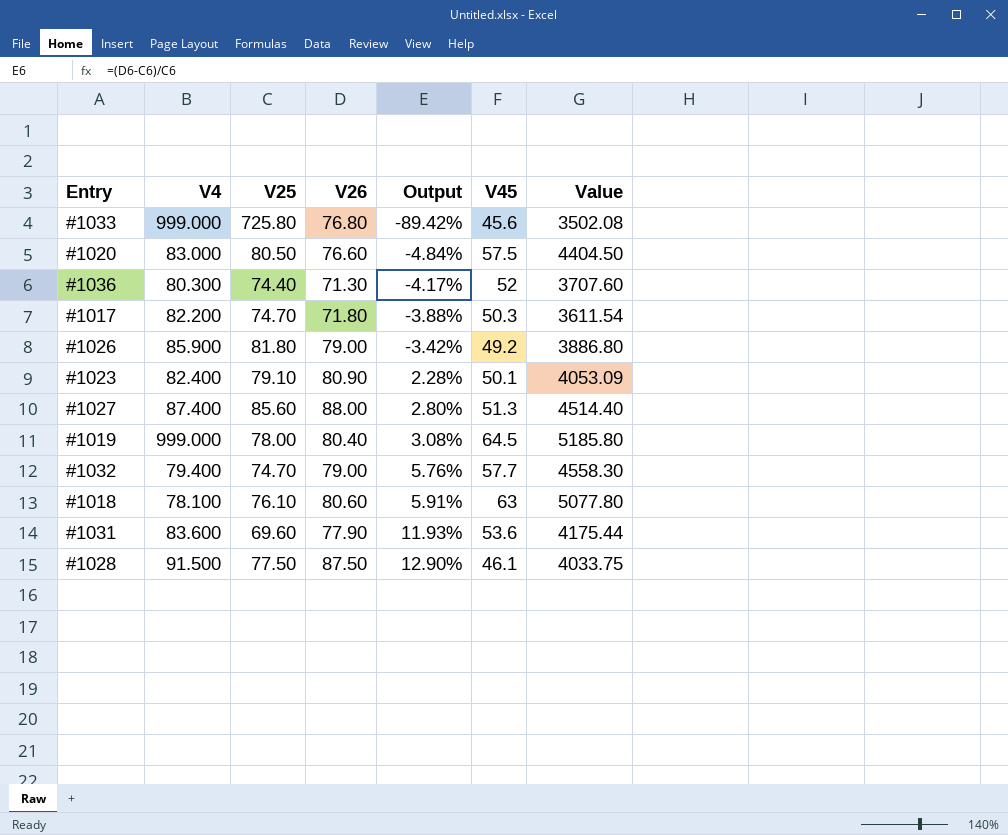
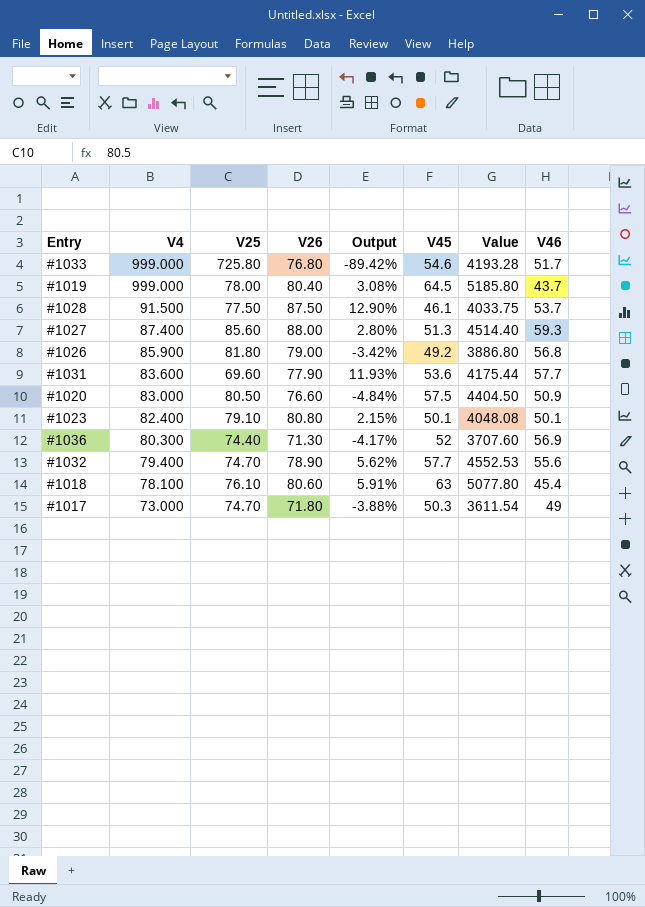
row order: Output ascending -> V4 descending
column V46 | position: none -> 8
#1033 | V45: 45.6 -> 54.6
#1033 | Value: 3502.08 -> 4193.28
#1023 | V26: 80.90 -> 80.80
#1023 | Output: 2.28% -> 2.15%
#1023 | Value: 4053.09 -> 4048.08
#1032 | V26: 79.00 -> 78.90
#1032 | Output: 5.76% -> 5.62%
#1032 | Value: 4558.30 -> 4552.53
#1017 | V4: 82.200 -> 73.000

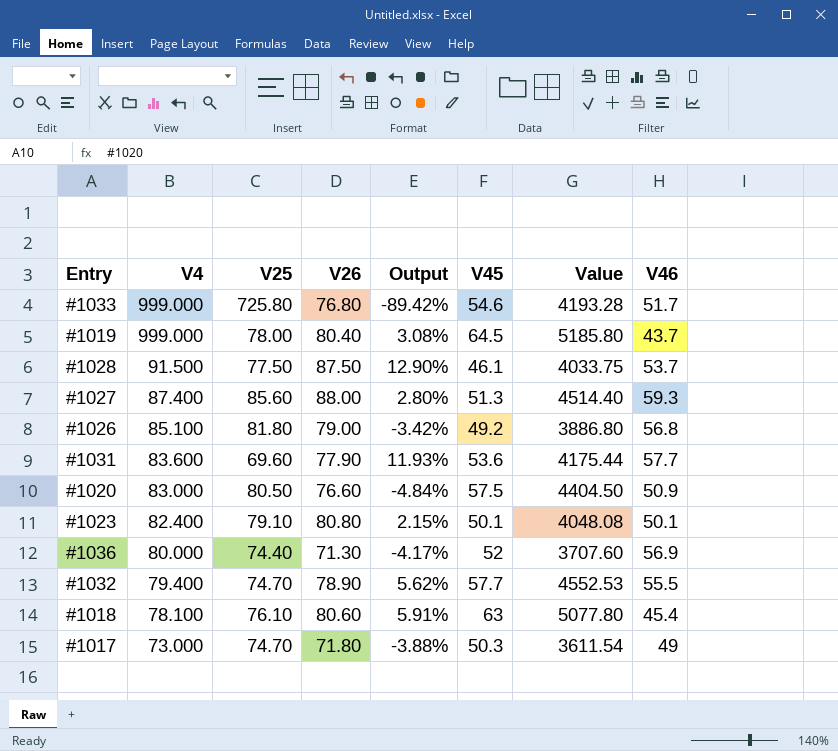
#1026 | V4: 85.900 -> 85.100
#1036 | V4: 80.300 -> 80.000
#1032 | V46: 55.6 -> 55.5

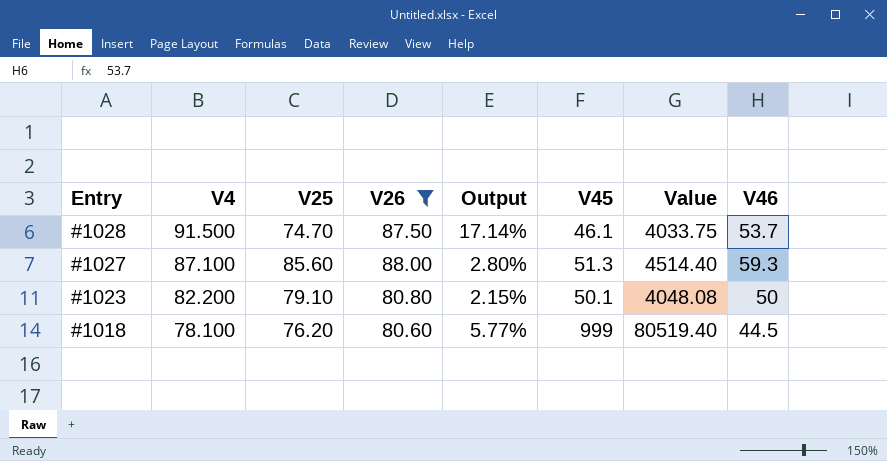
filter: none -> V26 >= 80.60
#1028 | V25: 77.50 -> 74.70
#1028 | Output: 12.90% -> 17.14%
#1027 | V4: 87.400 -> 87.100
#1023 | V4: 82.400 -> 82.200
#1023 | V46: 50.1 -> 50
#1018 | V25: 76.10 -> 76.20
#1018 | Output: 5.91% -> 5.77%
#1018 | V45: 63 -> 999
#1018 | Value: 5077.80 -> 80519.40
#1018 | V46: 45.4 -> 44.5

